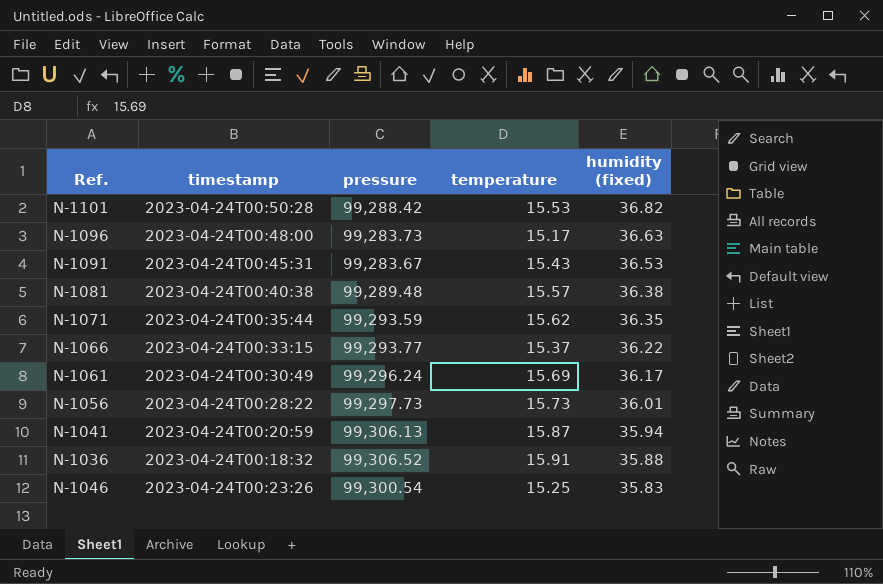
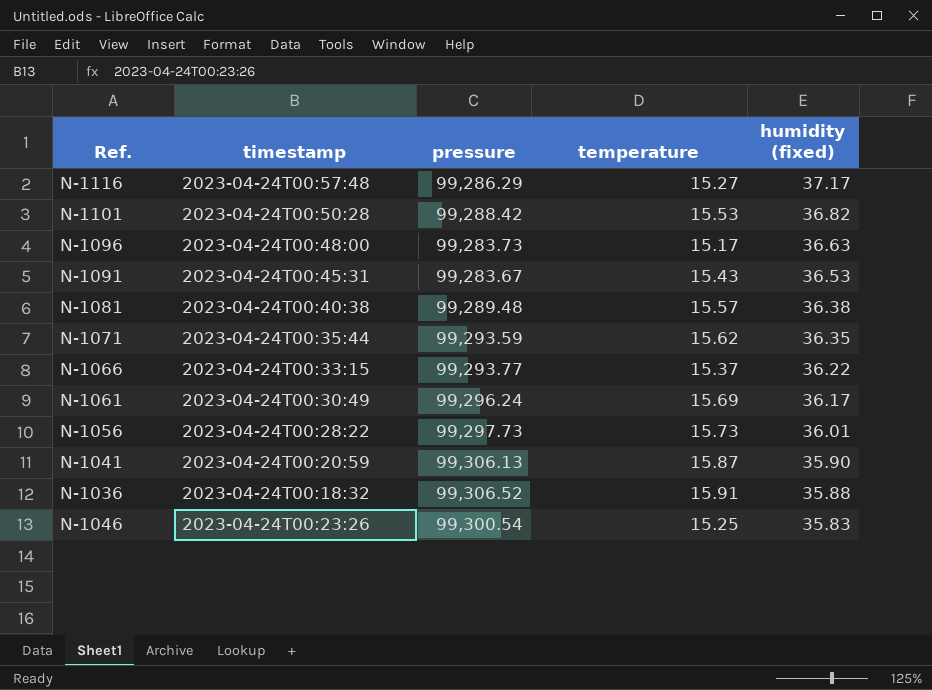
row N-1116: none -> 2023-04-24T00:57:48 | 99,286.29 | 15.27 | 37.17
N-1041 | humidity (fixed): 35.94 -> 35.90

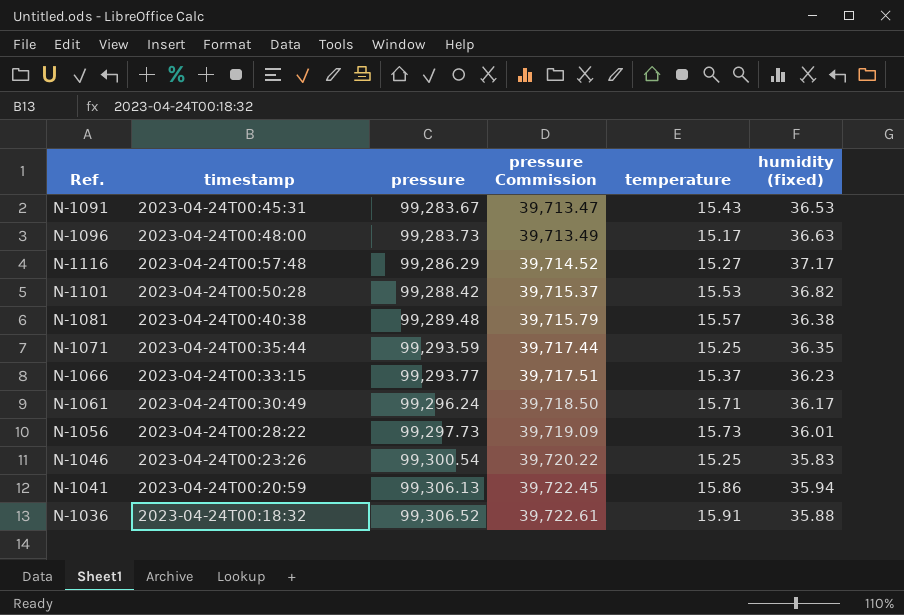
row order: humidity (fixed) descending -> pressure ascending
column pressure Commission | formula: none -> [pressure] * 0.4
N-1071 | temperature: 15.62 -> 15.25
N-1066 | humidity (fixed): 36.22 -> 36.23
N-1061 | temperature: 15.69 -> 15.71
N-1041 | temperature: 15.87 -> 15.86
N-1041 | humidity (fixed): 35.90 -> 35.94

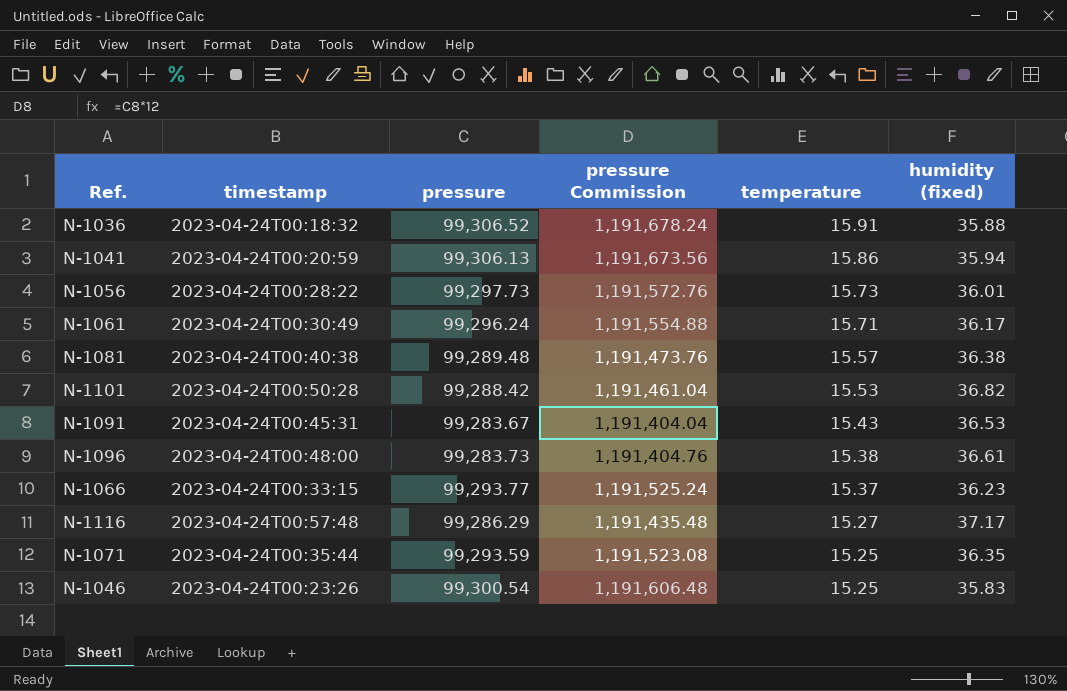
row order: pressure ascending -> temperature descending
column pressure Commission | formula: [pressure] * 0.4 -> [pressure] * 12
N-1096 | temperature: 15.17 -> 15.38
N-1096 | humidity (fixed): 36.63 -> 36.61

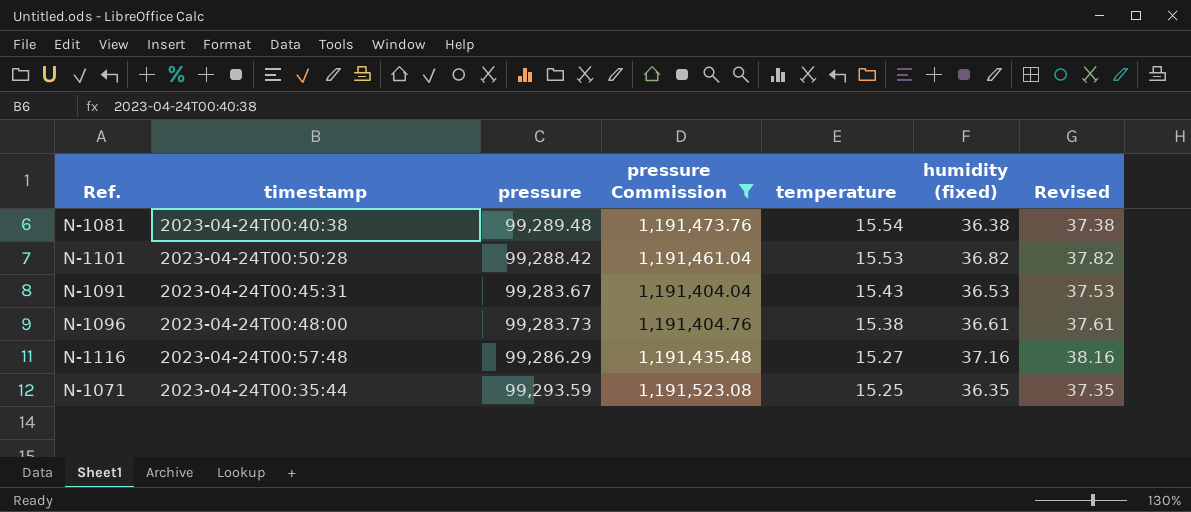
filter: none -> pressure Commission <= 1,191,523.08
column Revised | formula: none -> [humidity (fixed)] + 1
N-1081 | temperature: 15.57 -> 15.54
N-1116 | humidity (fixed): 37.17 -> 37.16

